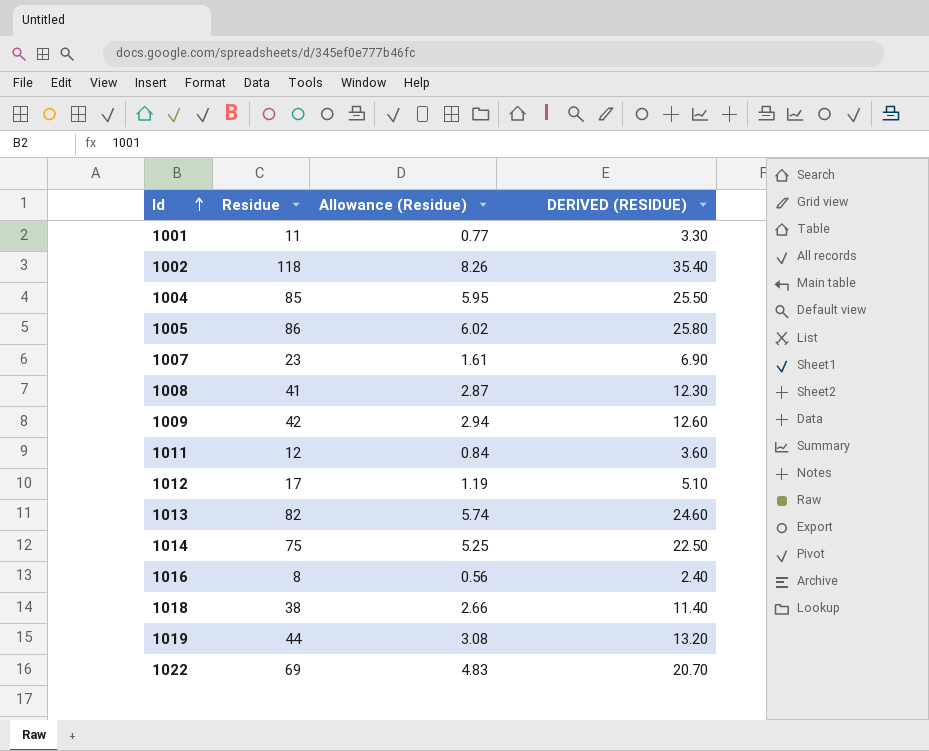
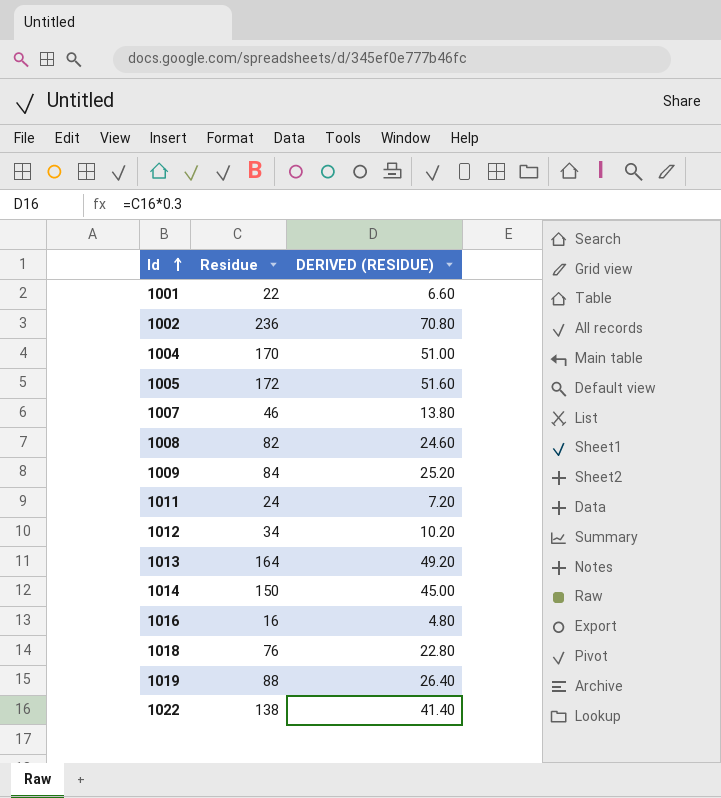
column Allowance (Residue) | formula: [Residue] * 0.07 -> none
1001 | Residue: 11 -> 22
1001 | DERIVED (RESIDUE): 3.30 -> 6.60
1002 | Residue: 118 -> 236
1002 | DERIVED (RESIDUE): 35.40 -> 70.80
1004 | Residue: 85 -> 170
1004 | DERIVED (RESIDUE): 25.50 -> 51.00
1005 | Residue: 86 -> 172
1005 | DERIVED (RESIDUE): 25.80 -> 51.60
1007 | Residue: 23 -> 46
1007 | DERIVED (RESIDUE): 6.90 -> 13.80
1008 | Residue: 41 -> 82
1008 | DERIVED (RESIDUE): 12.30 -> 24.60
1009 | Residue: 42 -> 84
1009 | DERIVED (RESIDUE): 12.60 -> 25.20
1011 | Residue: 12 -> 24
1011 | DERIVED (RESIDUE): 3.60 -> 7.20
1012 | Residue: 17 -> 34
1012 | DERIVED (RESIDUE): 5.10 -> 10.20
1013 | Residue: 82 -> 164
1013 | DERIVED (RESIDUE): 24.60 -> 49.20
1014 | Residue: 75 -> 150
1014 | DERIVED (RESIDUE): 22.50 -> 45.00
1016 | Residue: 8 -> 16
1016 | DERIVED (RESIDUE): 2.40 -> 4.80
1018 | Residue: 38 -> 76
1018 | DERIVED (RESIDUE): 11.40 -> 22.80
1019 | Residue: 44 -> 88
1019 | DERIVED (RESIDUE): 13.20 -> 26.40
1022 | Residue: 69 -> 138
1022 | DERIVED (RESIDUE): 20.70 -> 41.40

